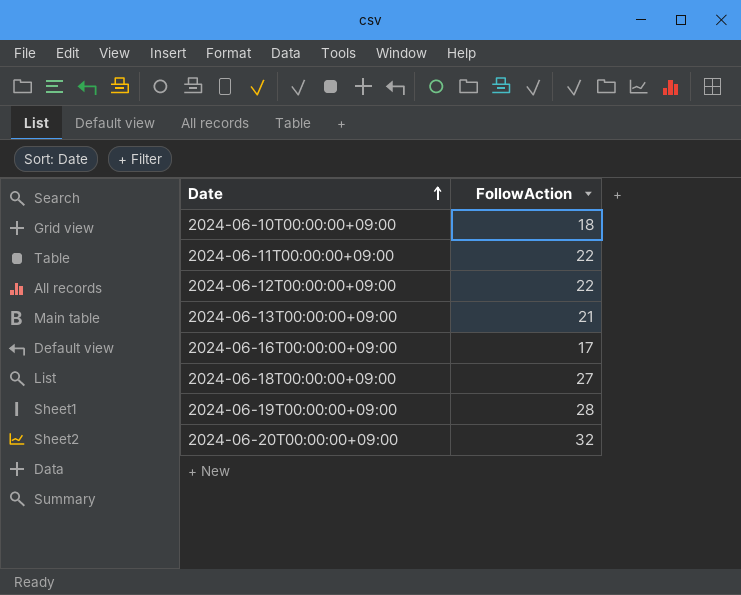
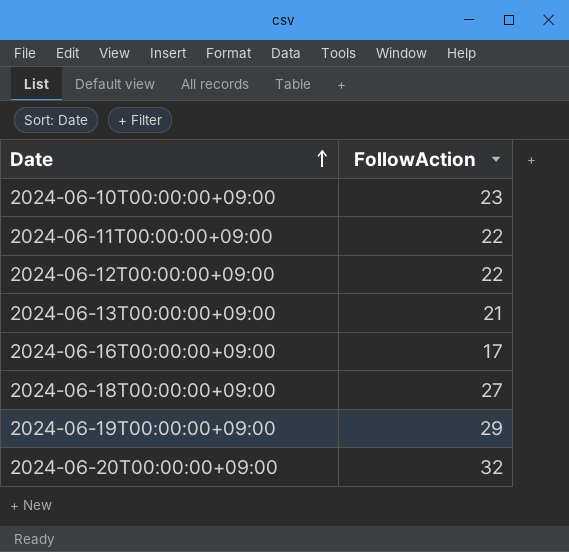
2024-06-10T00:00:00+09:00 | FollowAction: 18 -> 23
2024-06-19T00:00:00+09:00 | FollowAction: 28 -> 29

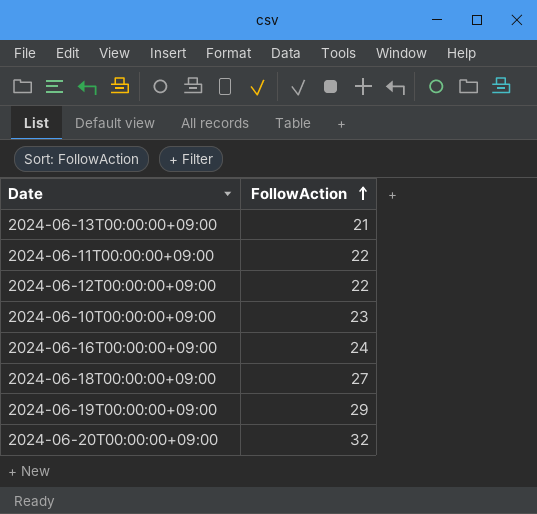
row order: Date ascending -> FollowAction ascending
2024-06-16T00:00:00+09:00 | FollowAction: 17 -> 24

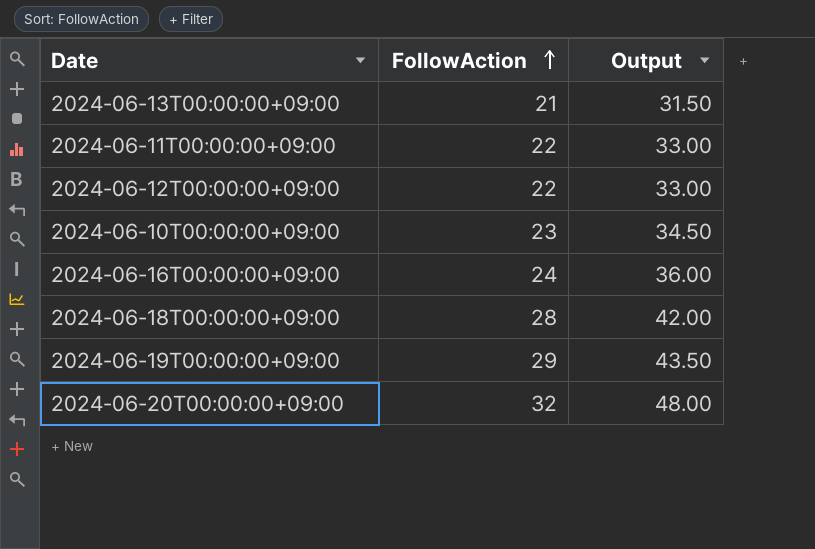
column Output | formula: none -> [FollowAction] * 1.5
2024-06-18T00:00:00+09:00 | FollowAction: 27 -> 28

